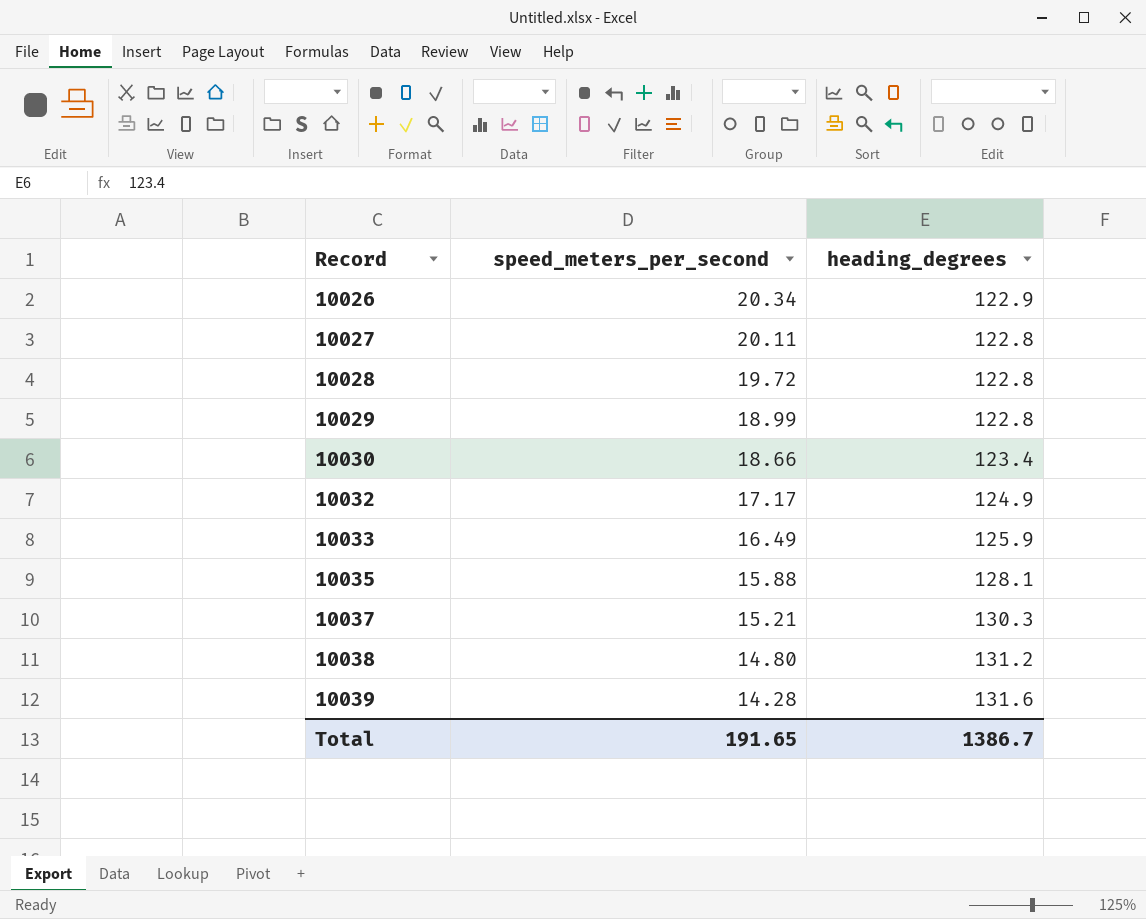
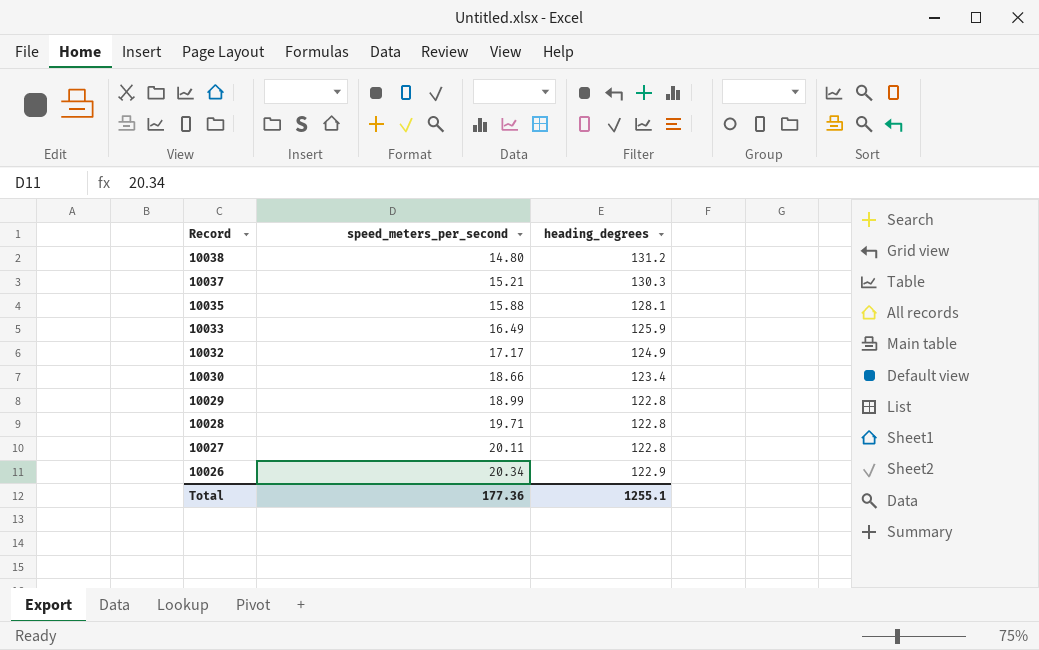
row order: Record ascending -> Record descending
row 10039: 14.28 | 131.6 -> none
10028 | speed_meters_per_second: 19.72 -> 19.71
Total | speed_meters_per_second: 191.65 -> 177.36
Total | heading_degrees: 1386.7 -> 1255.1

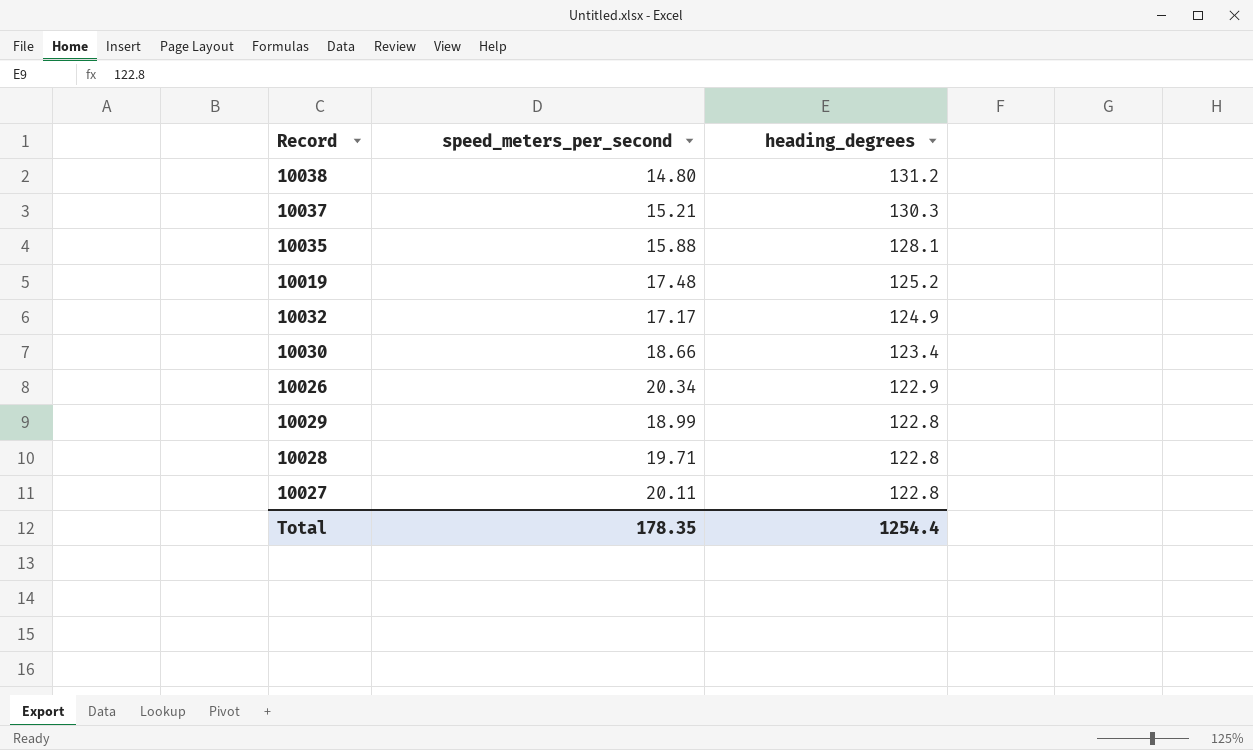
row order: Record descending -> heading_degrees descending
row 10033: 16.49 | 125.9 -> none
row 10019: none -> 17.48 | 125.2
Total | speed_meters_per_second: 177.36 -> 178.35
Total | heading_degrees: 1255.1 -> 1254.4

